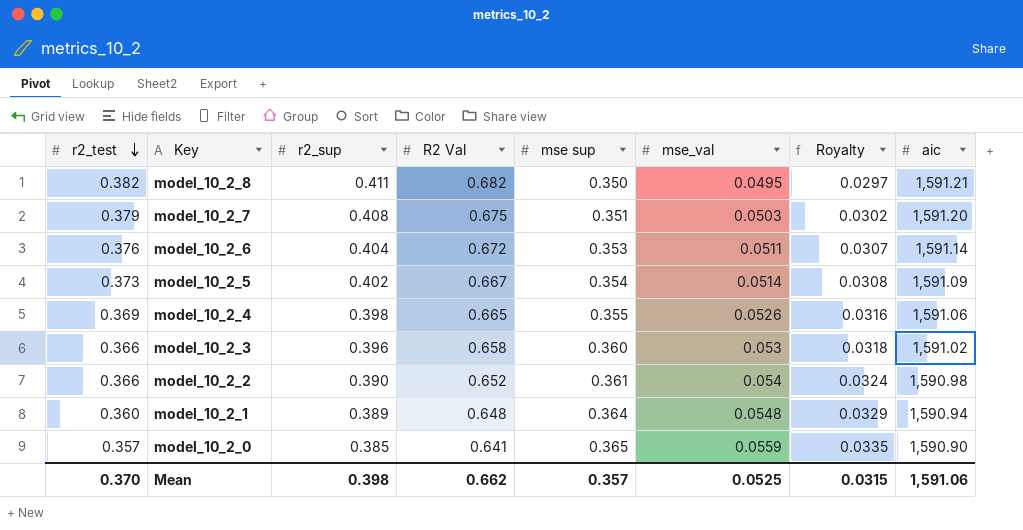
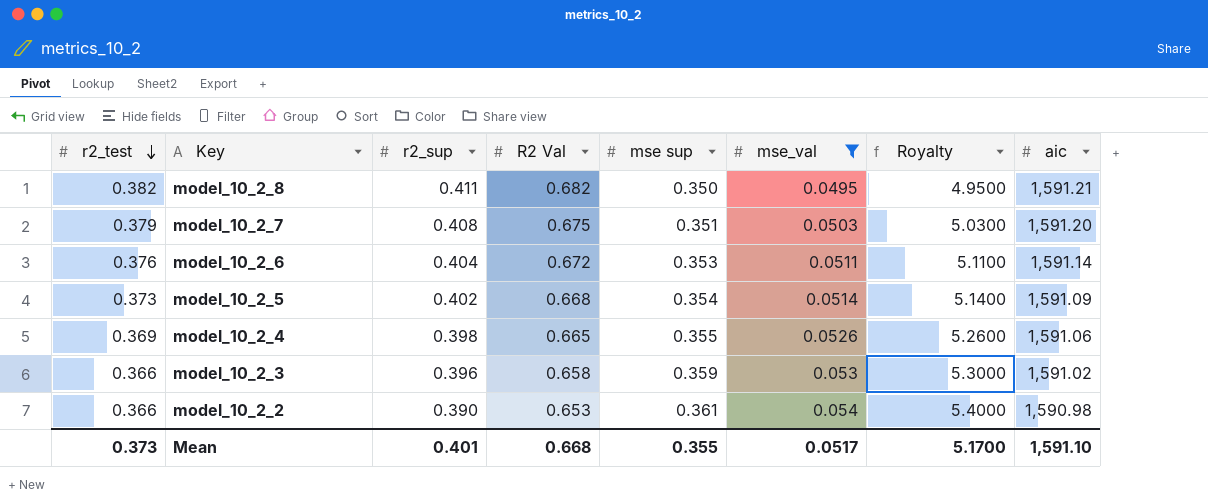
filter: none -> mse_val <= 0.054
column Royalty | formula: [mse_val] * 0.6 -> [mse_val] * 100
model_10_2_5 | R2 Val: 0.667 -> 0.668
model_10_2_3 | mse sup: 0.360 -> 0.359
model_10_2_2 | R2 Val: 0.652 -> 0.653
Mean | r2_test: 0.370 -> 0.373
Mean | r2_sup: 0.398 -> 0.401
Mean | R2 Val: 0.662 -> 0.668
Mean | mse sup: 0.357 -> 0.355
Mean | mse_val: 0.0525 -> 0.0517
Mean | Royalty: 0.0315 -> 5.1700
Mean | aic: 1,591.06 -> 1,591.10

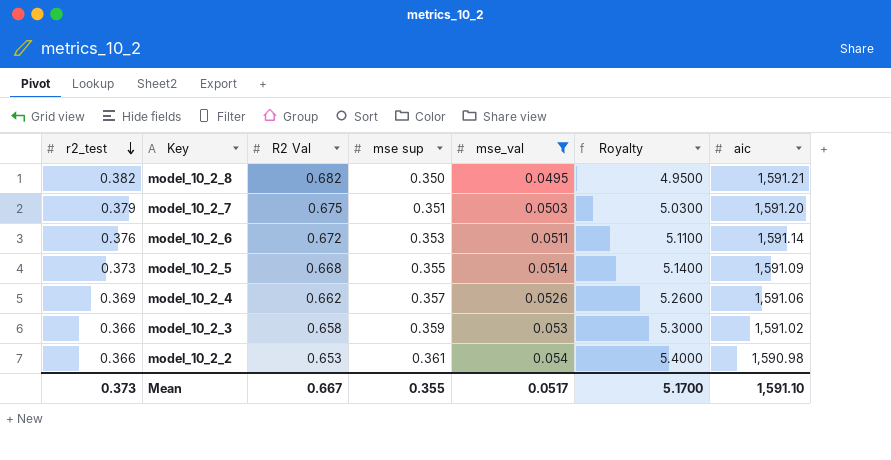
column r2_sup | position: 3 -> none
model_10_2_5 | mse sup: 0.354 -> 0.355
model_10_2_4 | R2 Val: 0.665 -> 0.662
model_10_2_4 | mse sup: 0.355 -> 0.357
Mean | R2 Val: 0.668 -> 0.667

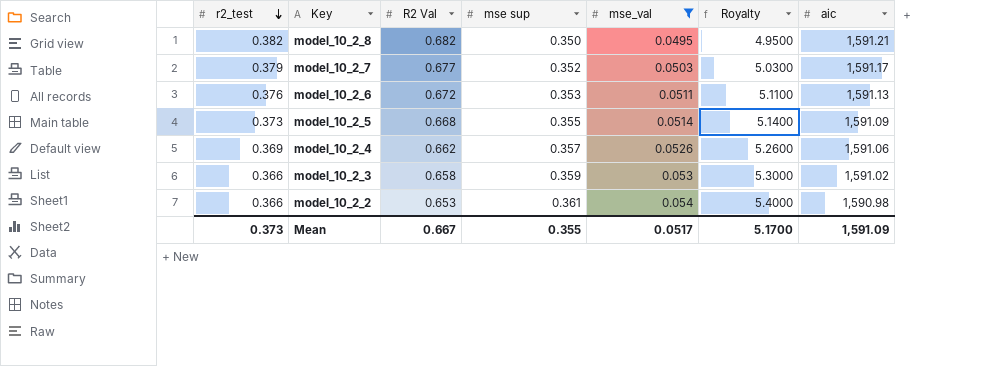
model_10_2_7 | R2 Val: 0.675 -> 0.677
model_10_2_7 | mse sup: 0.351 -> 0.352
model_10_2_7 | aic: 1,591.20 -> 1,591.17
model_10_2_6 | aic: 1,591.14 -> 1,591.13
Mean | aic: 1,591.10 -> 1,591.09

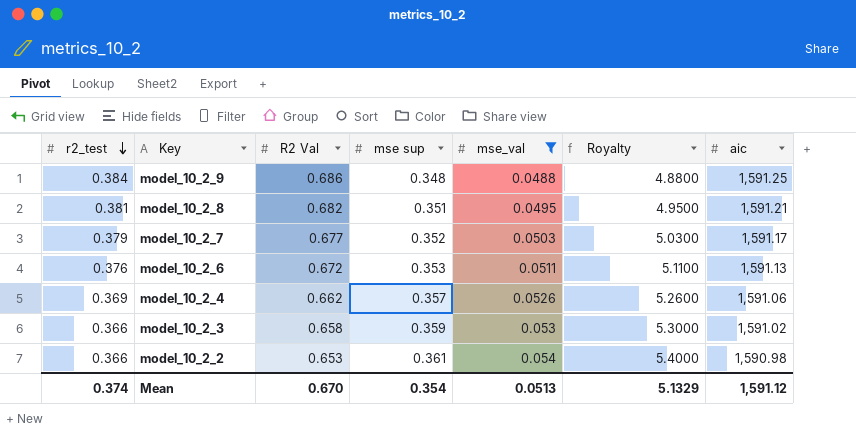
row model_10_2_5: 0.373 | 0.668 | 0.355 | 0.0514 | 5.1400 | 1,591.09 -> none
row model_10_2_9: none -> 0.384 | 0.686 | 0.348 | 0.0488 | 4.8800 | 1,591.25
model_10_2_8 | r2_test: 0.382 -> 0.381
model_10_2_8 | mse sup: 0.350 -> 0.351
Mean | r2_test: 0.373 -> 0.374
Mean | R2 Val: 0.667 -> 0.670
Mean | mse sup: 0.355 -> 0.354
Mean | mse_val: 0.0517 -> 0.0513
Mean | Royalty: 5.1700 -> 5.1329
Mean | aic: 1,591.09 -> 1,591.12

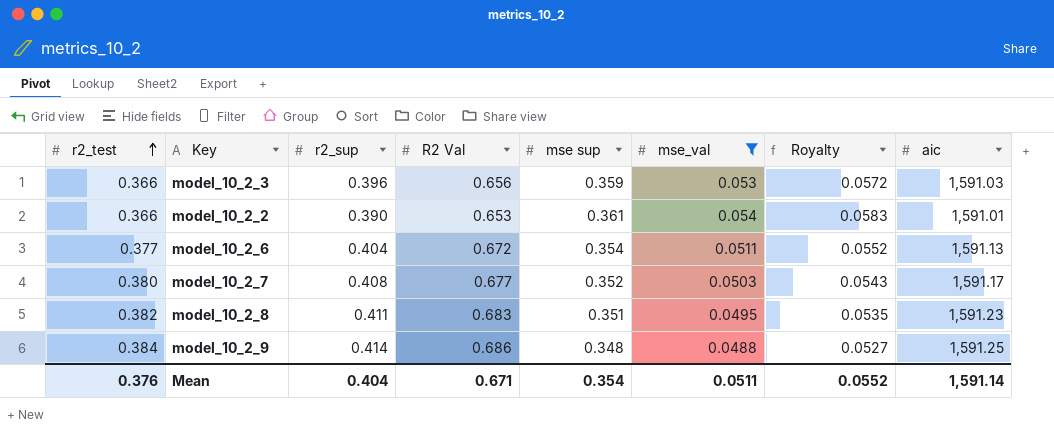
row order: r2_test descending -> r2_test ascending
column r2_sup | position: none -> 3
column Royalty | formula: [mse_val] * 100 -> [mse_val] * 1.08
row model_10_2_4: 0.369 | 0.662 | 0.357 | 0.0526 | 5.2600 | 1,591.06 -> none
model_10_2_3 | R2 Val: 0.658 -> 0.656
model_10_2_3 | aic: 1,591.02 -> 1,591.03
model_10_2_2 | aic: 1,590.98 -> 1,591.01
model_10_2_6 | r2_test: 0.376 -> 0.377
model_10_2_6 | mse sup: 0.353 -> 0.354
model_10_2_7 | r2_test: 0.379 -> 0.380
model_10_2_8 | r2_test: 0.381 -> 0.382
model_10_2_8 | R2 Val: 0.682 -> 0.683
model_10_2_8 | aic: 1,591.21 -> 1,591.23
Mean | r2_test: 0.374 -> 0.376
Mean | R2 Val: 0.670 -> 0.671
Mean | mse_val: 0.0513 -> 0.0511
Mean | Royalty: 5.1329 -> 0.0552
Mean | aic: 1,591.12 -> 1,591.14

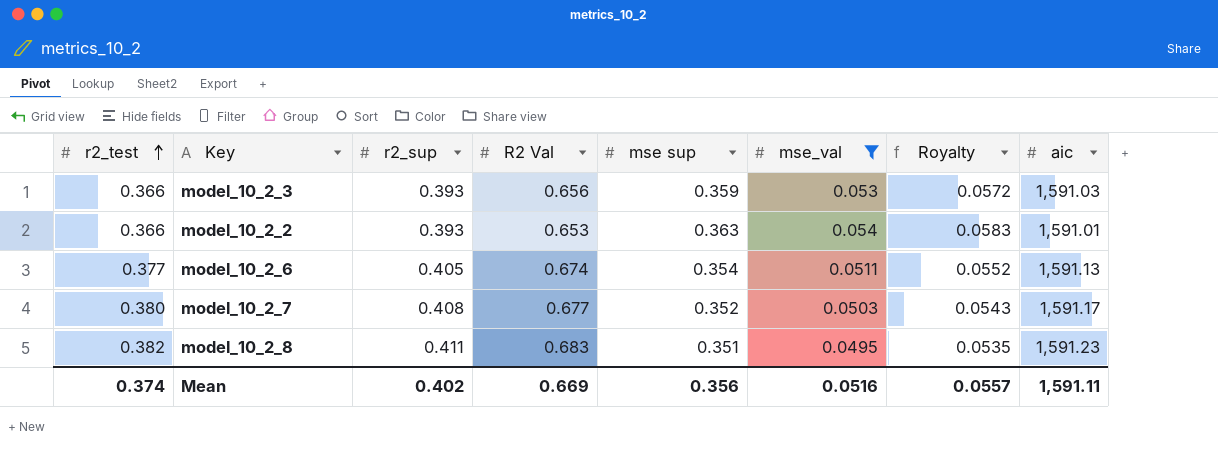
row model_10_2_9: 0.384 | 0.414 | 0.686 | 0.348 | 0.0488 | 0.0527 | 1,591.25 -> none
model_10_2_3 | r2_sup: 0.396 -> 0.393
model_10_2_2 | r2_sup: 0.390 -> 0.393
model_10_2_2 | mse sup: 0.361 -> 0.363
model_10_2_6 | r2_sup: 0.404 -> 0.405
model_10_2_6 | R2 Val: 0.672 -> 0.674
Mean | r2_test: 0.376 -> 0.374
Mean | r2_sup: 0.404 -> 0.402
Mean | R2 Val: 0.671 -> 0.669
Mean | mse sup: 0.354 -> 0.356
Mean | mse_val: 0.0511 -> 0.0516
Mean | Royalty: 0.0552 -> 0.0557
Mean | aic: 1,591.14 -> 1,591.11

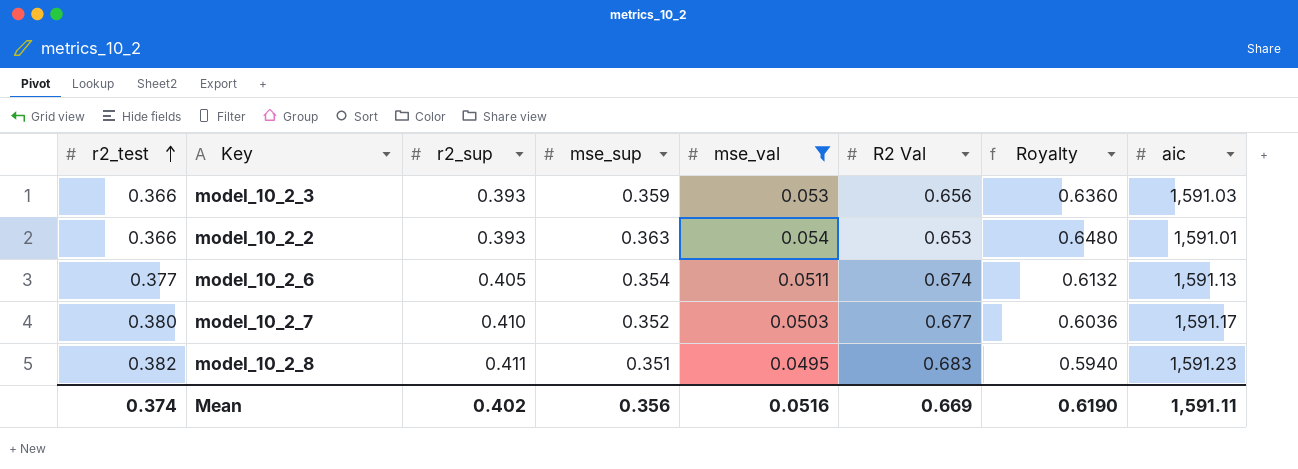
column name: mse sup -> mse_sup
column R2 Val | position: 4 -> 6
column Royalty | formula: [mse_val] * 1.08 -> [mse_val] * 12
model_10_2_7 | r2_sup: 0.408 -> 0.410
Mean | Royalty: 0.0557 -> 0.6190

